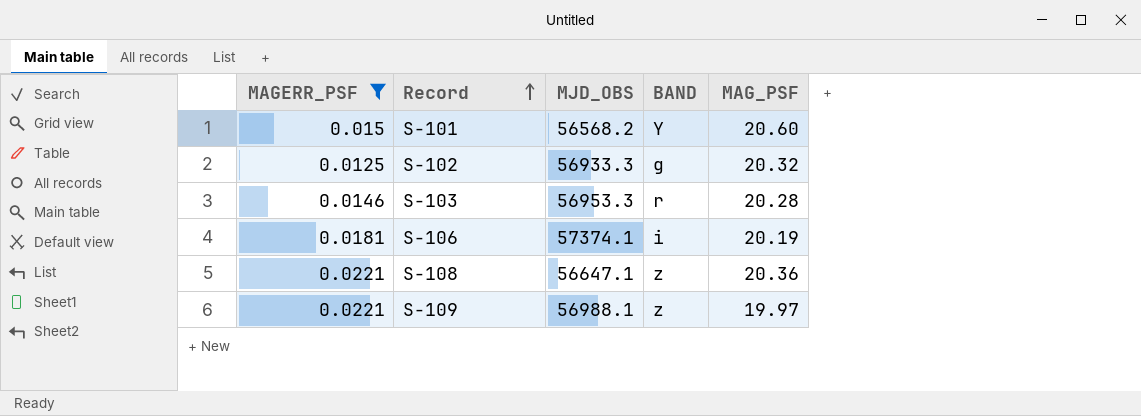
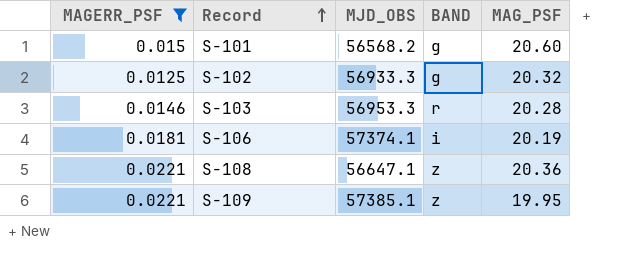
S-101 | BAND: Y -> g
S-109 | MJD_OBS: 56988.1 -> 57385.1
S-109 | MAG_PSF: 19.97 -> 19.95

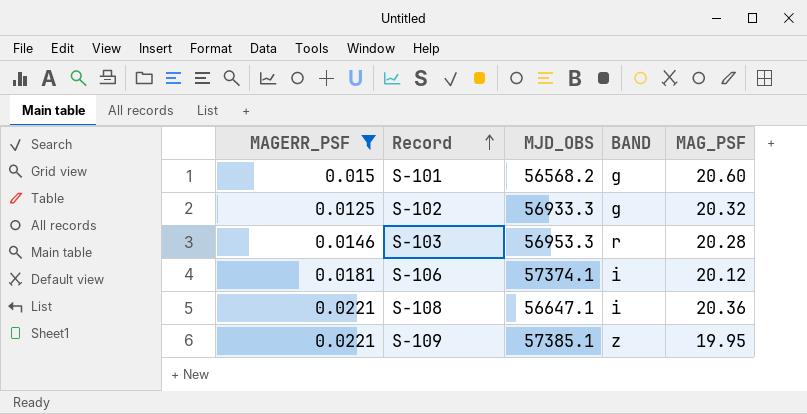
S-106 | MAG_PSF: 20.19 -> 20.12
S-108 | BAND: z -> i

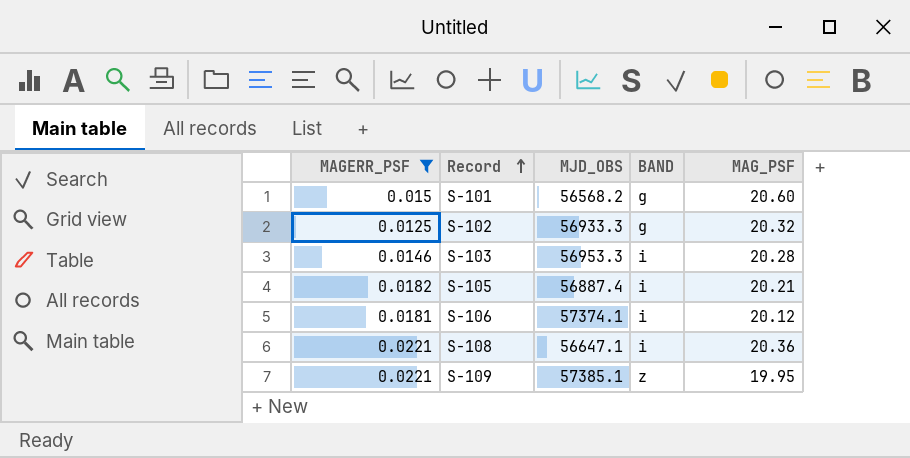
S-103 | BAND: r -> i
row S-105: none -> 0.0182 | 56887.4 | i | 20.21

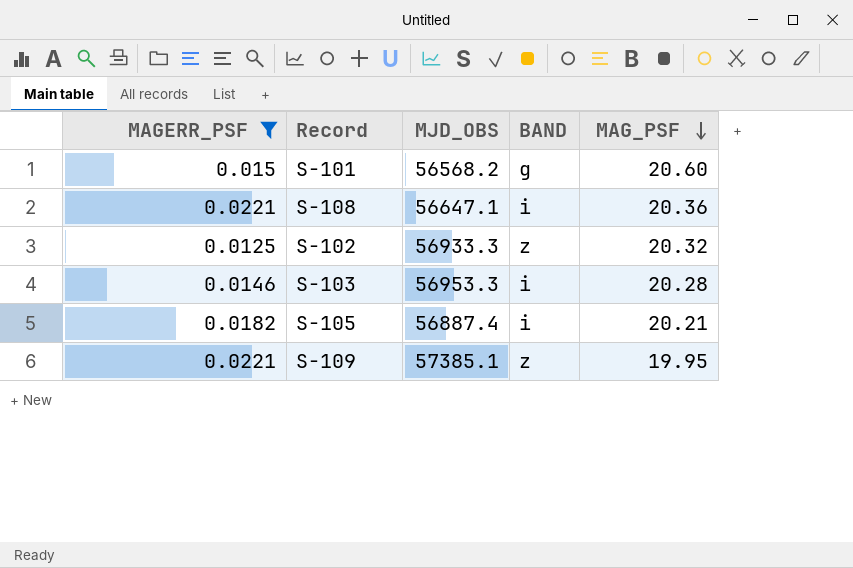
row order: Record ascending -> MAG_PSF descending
row S-106: 0.0181 | 57374.1 | i | 20.12 -> none
S-102 | BAND: g -> z

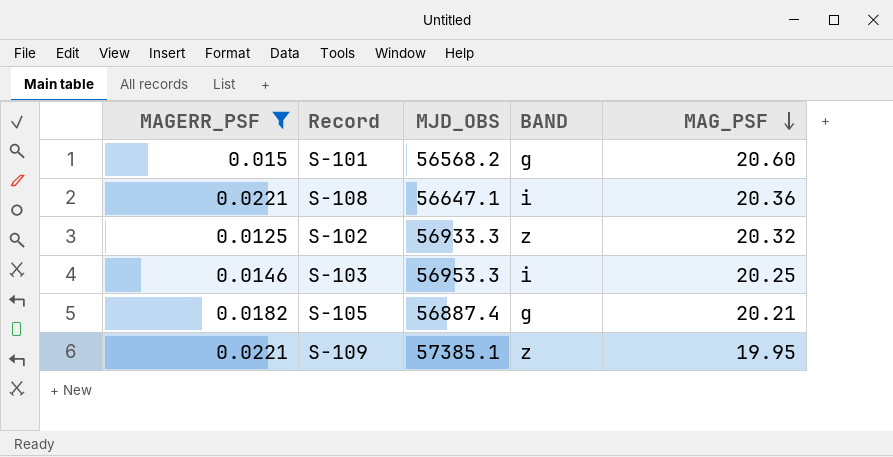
S-103 | MAG_PSF: 20.28 -> 20.25
S-105 | BAND: i -> g

